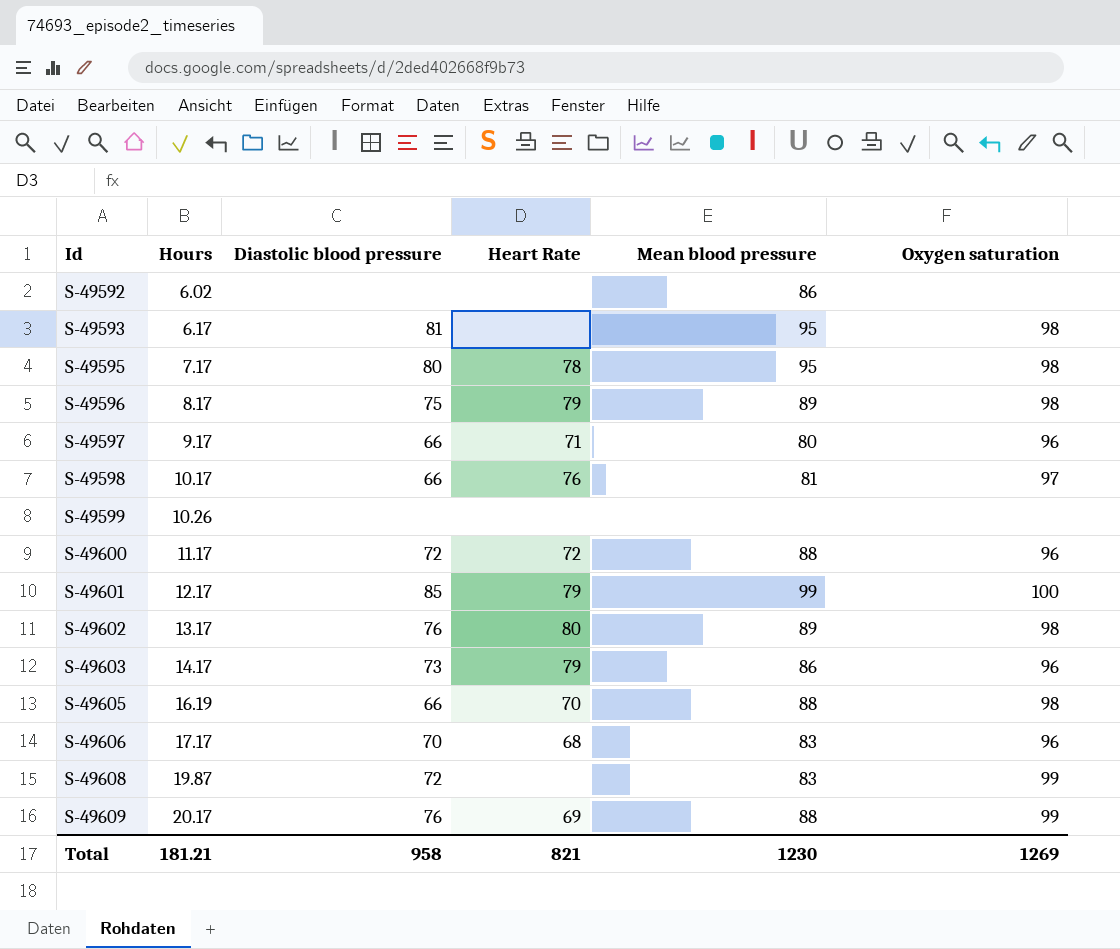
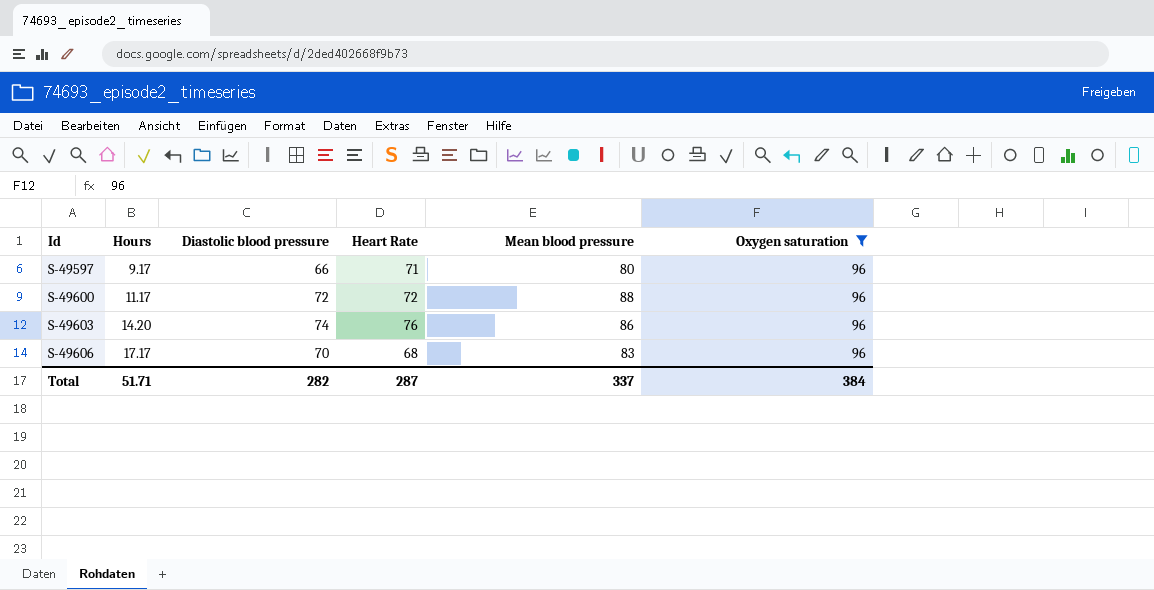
filter: none -> Oxygen saturation = 96
S-49603 | Hours: 14.17 -> 14.20
S-49603 | Diastolic blood pressure: 73 -> 74
S-49603 | Heart Rate: 79 -> 76
Total | Hours: 181.21 -> 51.71
Total | Diastolic blood pressure: 958 -> 282
Total | Heart Rate: 821 -> 287
Total | Mean blood pressure: 1230 -> 337
Total | Oxygen saturation: 1269 -> 384

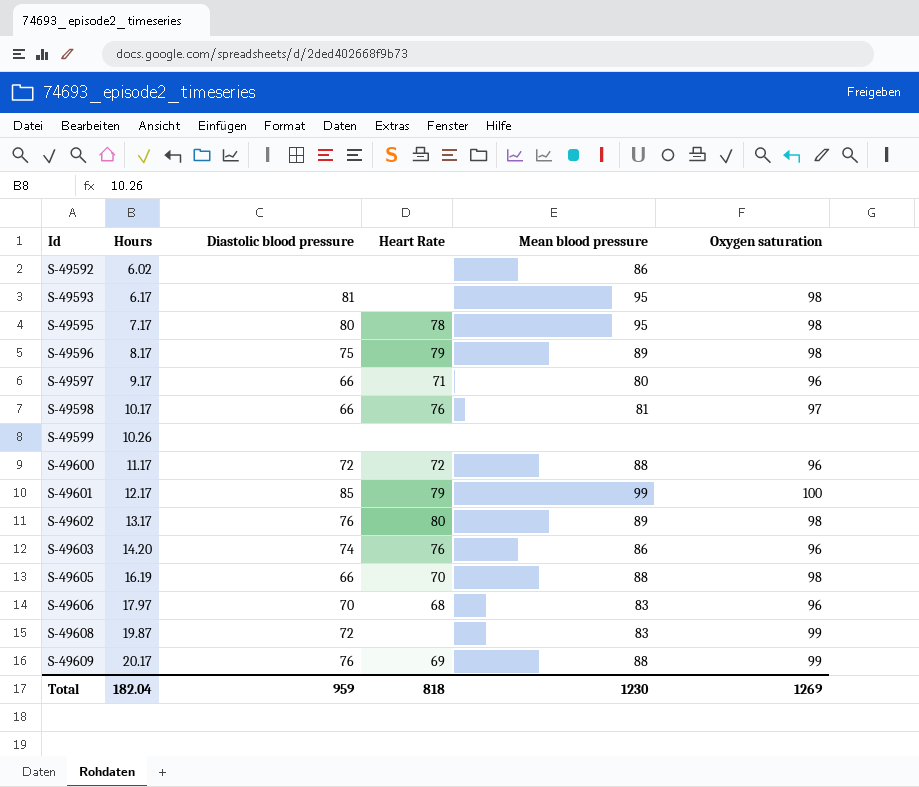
filter: Oxygen saturation = 96 -> none
S-49606 | Hours: 17.17 -> 17.97
Total | Hours: 51.71 -> 182.04
Total | Diastolic blood pressure: 282 -> 959
Total | Heart Rate: 287 -> 818
Total | Mean blood pressure: 337 -> 1230
Total | Oxygen saturation: 384 -> 1269

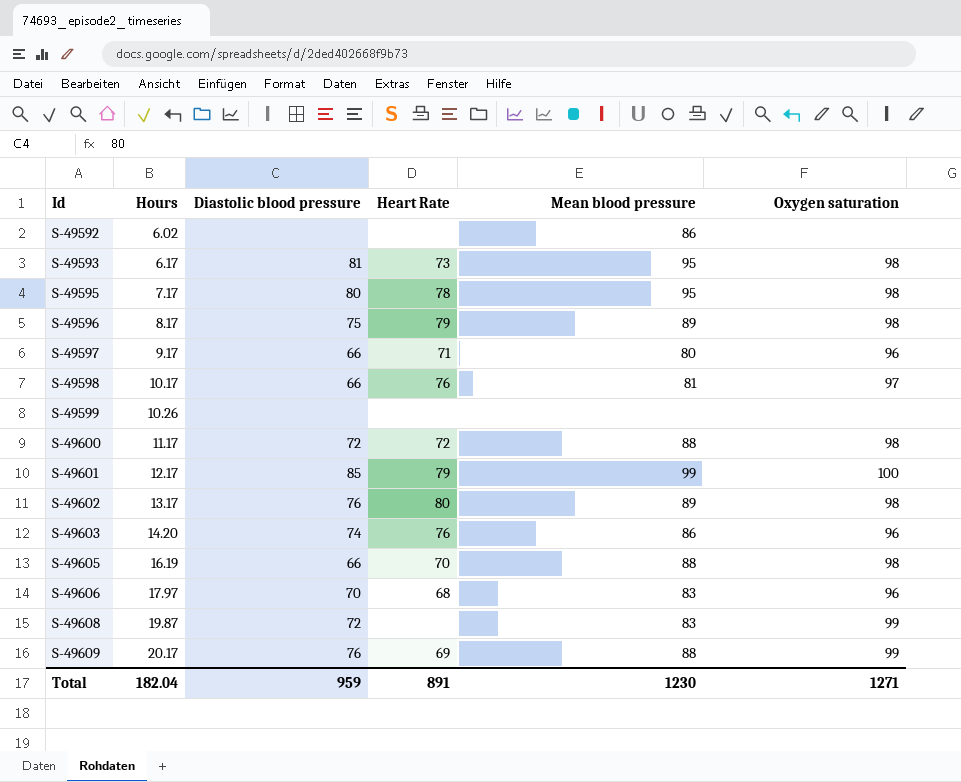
S-49593 | Heart Rate: none -> 73
S-49600 | Oxygen saturation: 96 -> 98
Total | Heart Rate: 818 -> 891
Total | Oxygen saturation: 1269 -> 1271

